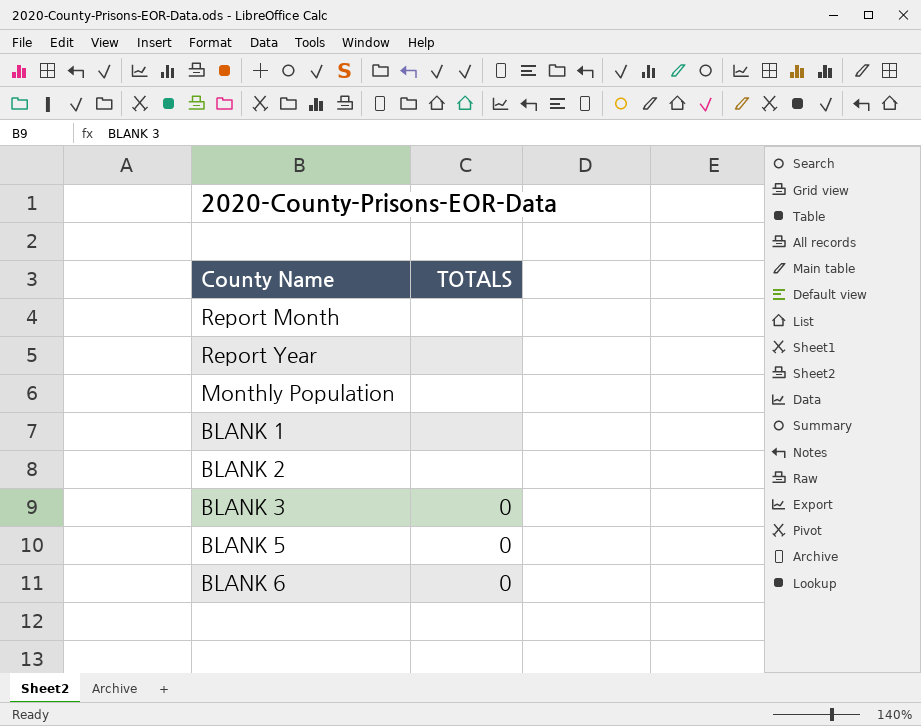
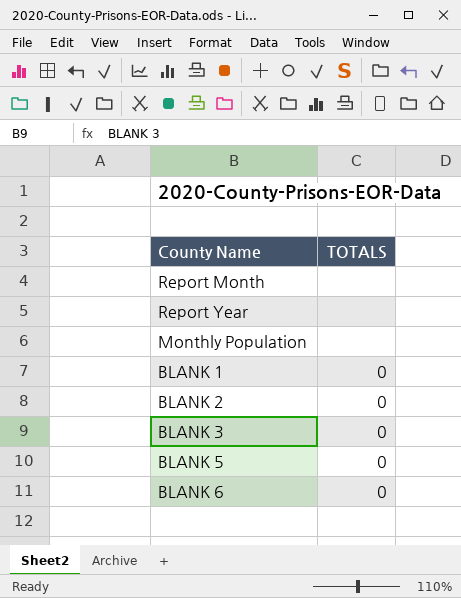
BLANK 1 | TOTALS: none -> 0
BLANK 2 | TOTALS: none -> 0

